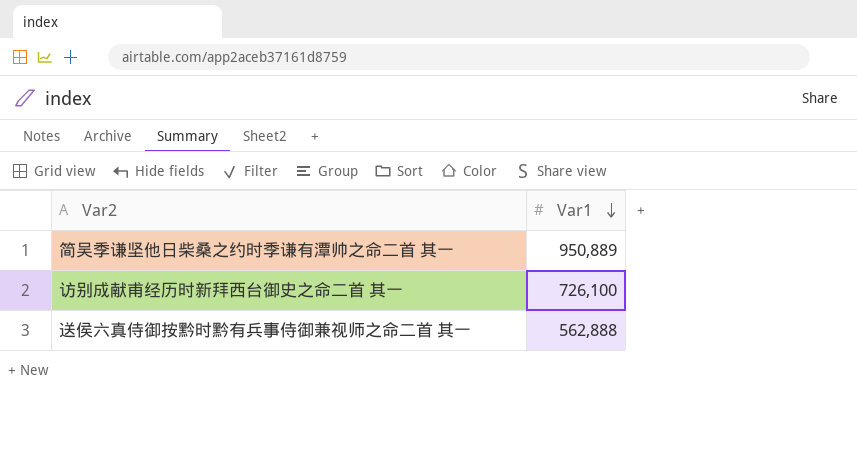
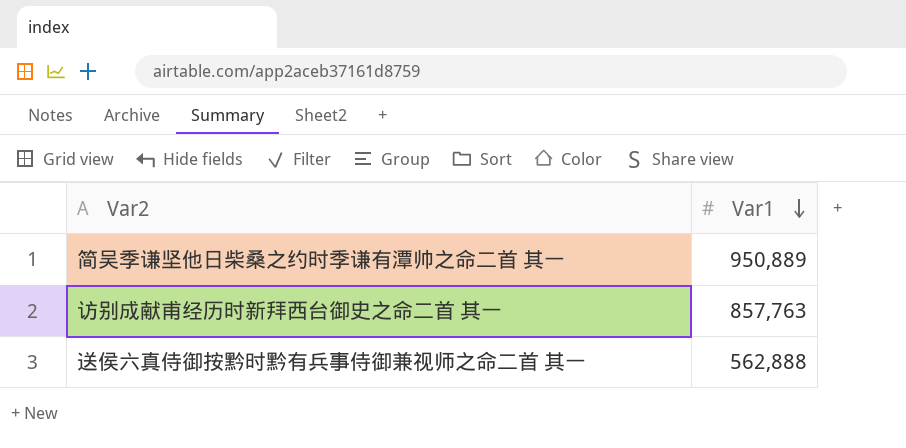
访别成献甫经历时新拜西台御史之命二首 其一 | Var1: 726,100 -> 857,763

